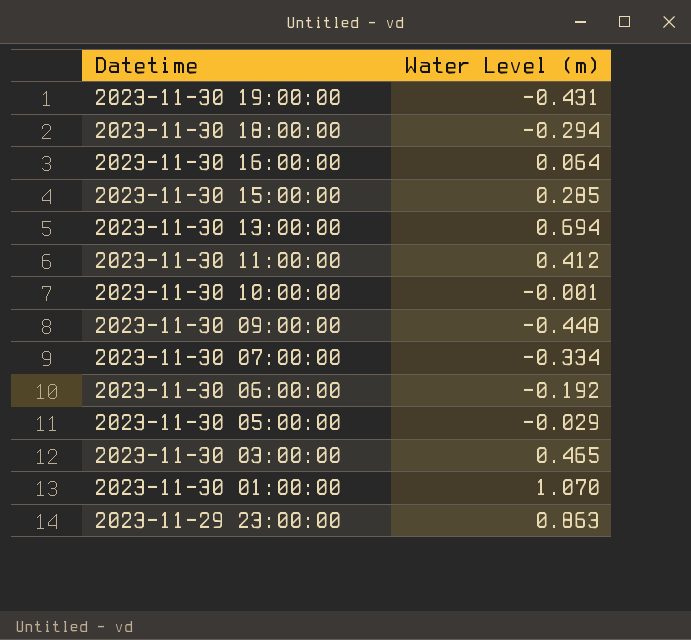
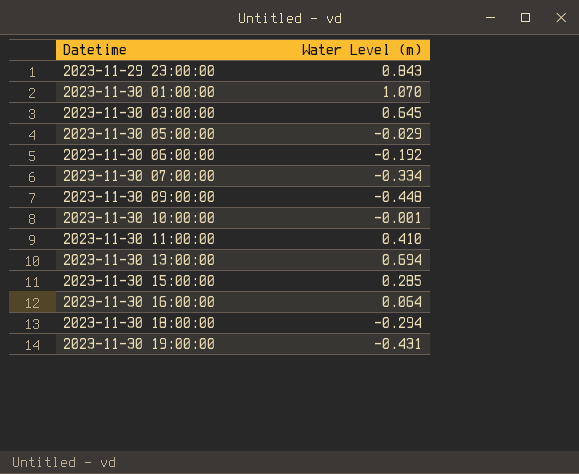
row order: Datetime descending -> Datetime ascending
2023-11-29 23:00:00 | Water Level (m): 0.863 -> 0.843
2023-11-30 03:00:00 | Water Level (m): 0.465 -> 0.645
2023-11-30 11:00:00 | Water Level (m): 0.412 -> 0.410

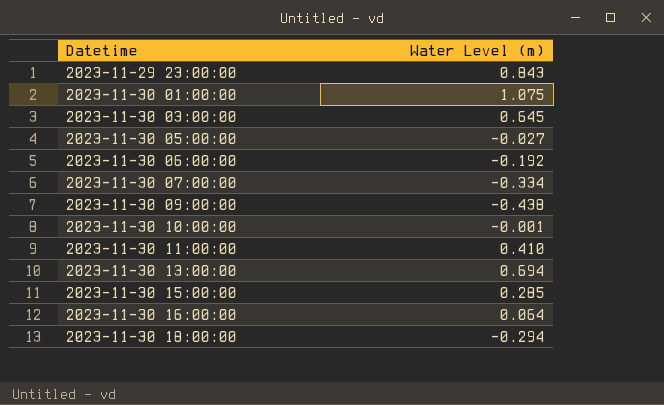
row 2023-11-30 19:00:00: -0.431 -> none
2023-11-30 01:00:00 | Water Level (m): 1.070 -> 1.075
2023-11-30 05:00:00 | Water Level (m): -0.029 -> -0.027
2023-11-30 09:00:00 | Water Level (m): -0.448 -> -0.438

